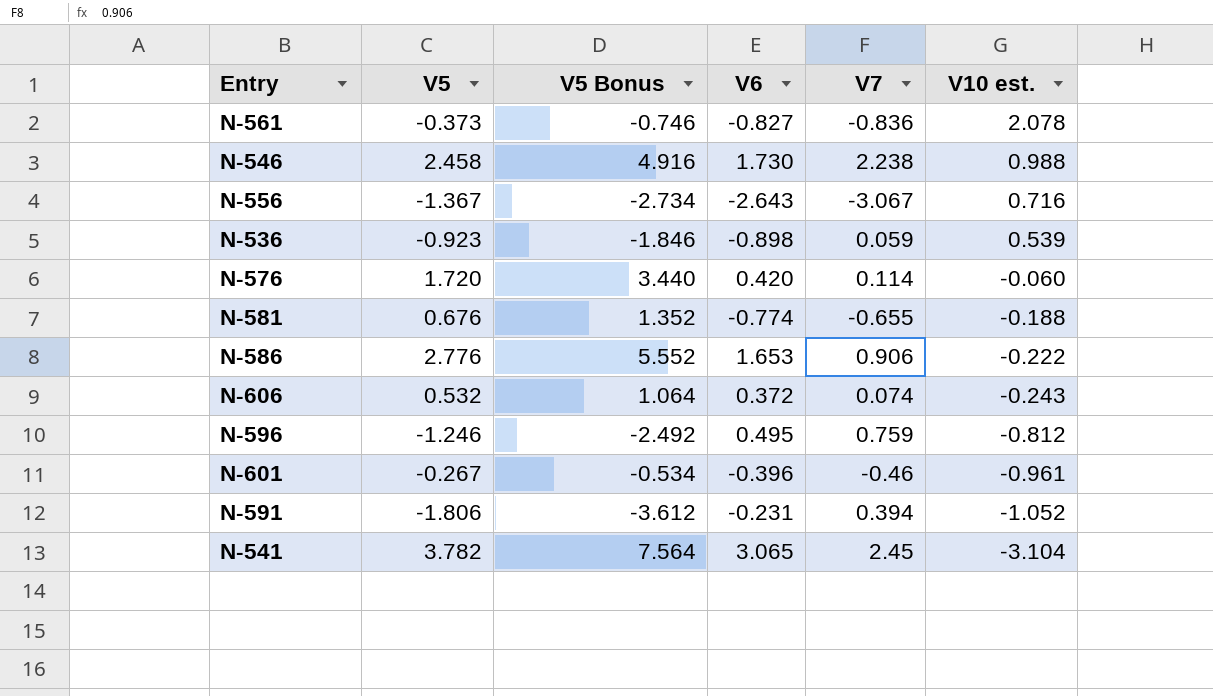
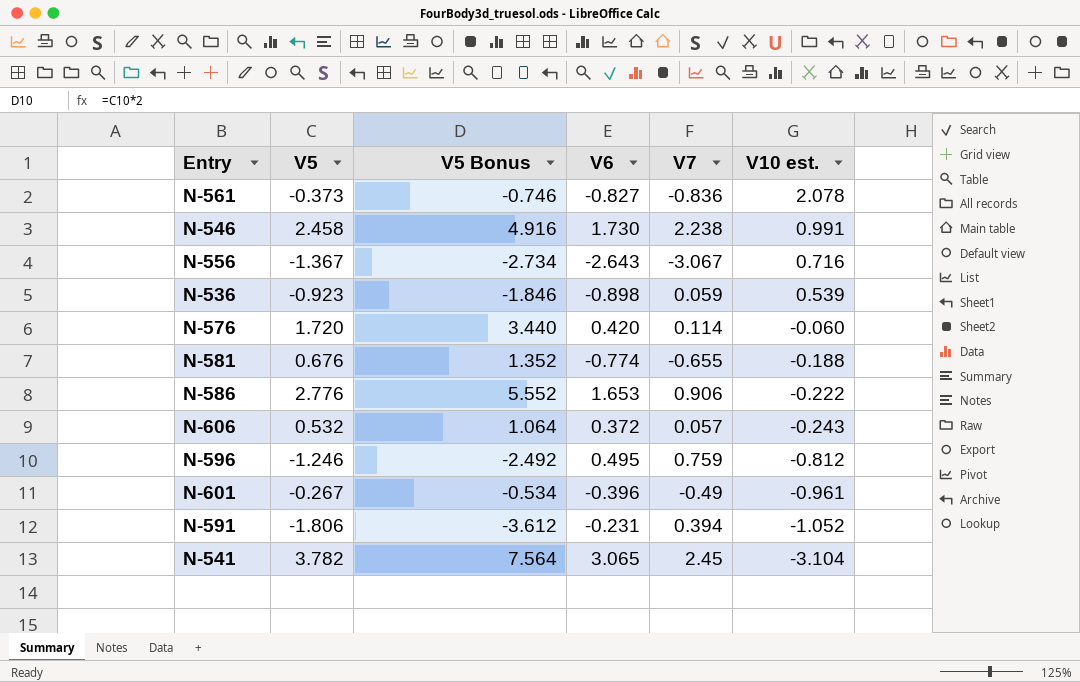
N-546 | V10 est.: 0.988 -> 0.991
N-606 | V7: 0.074 -> 0.057
N-601 | V7: -0.46 -> -0.49

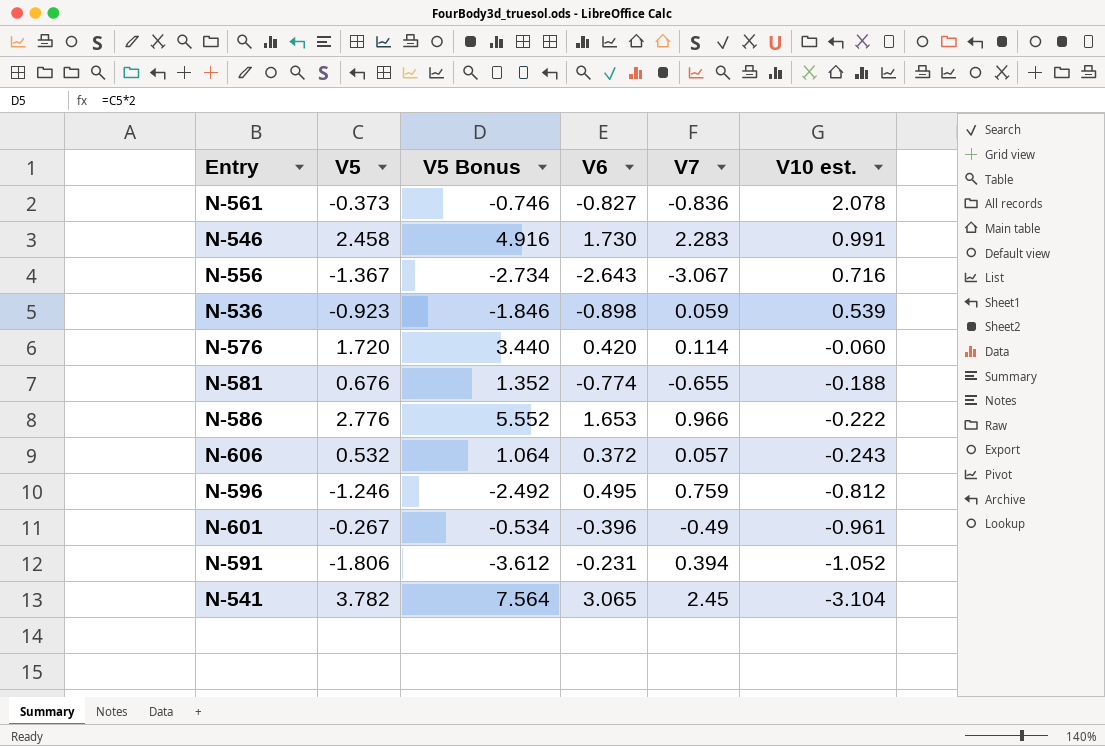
N-546 | V7: 2.238 -> 2.283
N-586 | V7: 0.906 -> 0.966

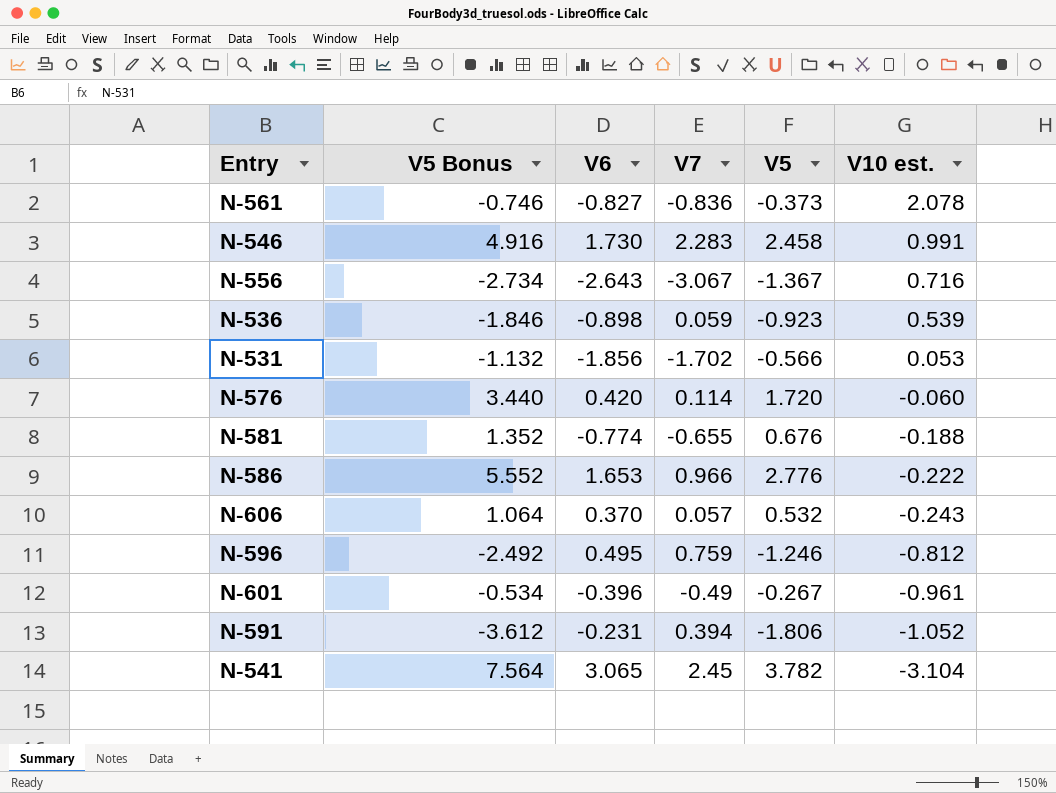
column V5 | position: 2 -> 5
row N-531: none -> -1.132 | -1.856 | -1.702 | -0.566 | 0.053
N-606 | V6: 0.372 -> 0.370

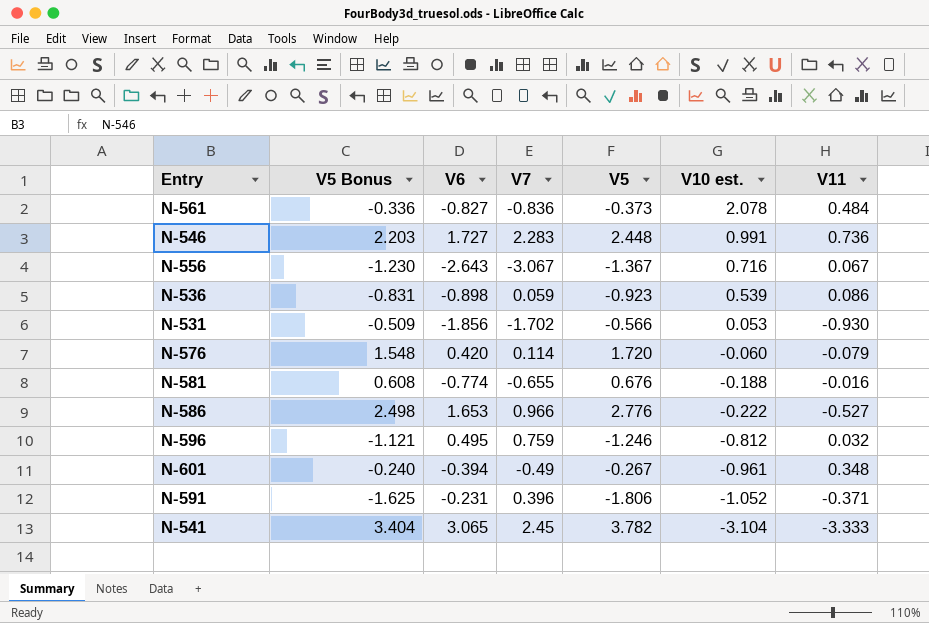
column V5 Bonus | formula: [V5] * 2 -> [V5] * 0.9
column V11 | position: none -> 7
row N-606: 1.064 | 0.370 | 0.057 | 0.532 | -0.243 -> none
N-546 | V6: 1.730 -> 1.727
N-546 | V5: 2.458 -> 2.448
N-601 | V6: -0.396 -> -0.394
N-591 | V7: 0.394 -> 0.396

